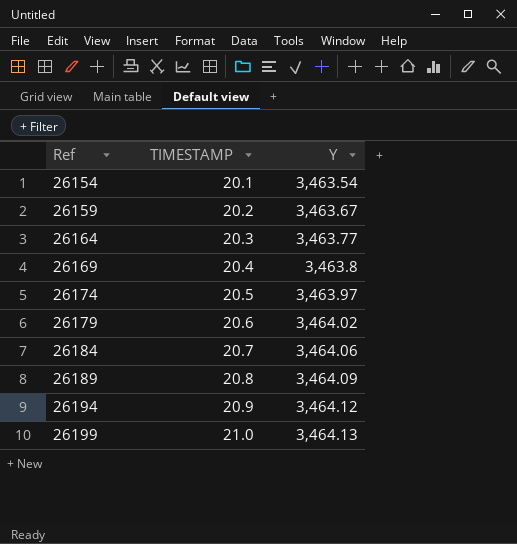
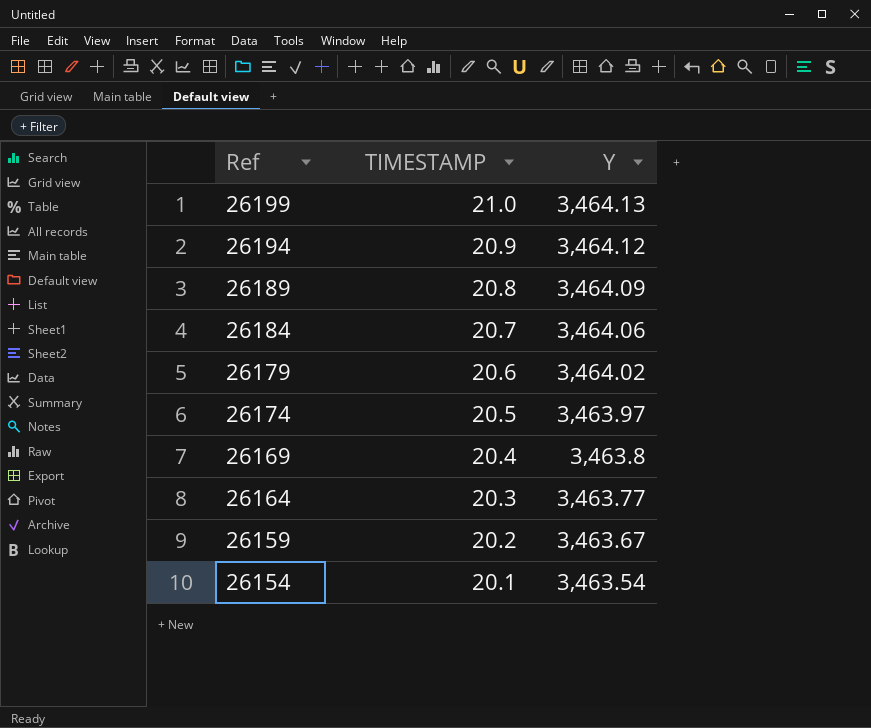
row order: Ref ascending -> Ref descending

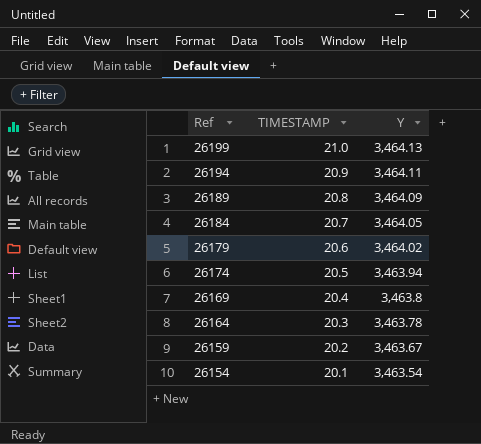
26194 | Y: 3,464.12 -> 3,464.11
26184 | Y: 3,464.06 -> 3,464.05
26174 | Y: 3,463.97 -> 3,463.94
26164 | Y: 3,463.77 -> 3,463.78

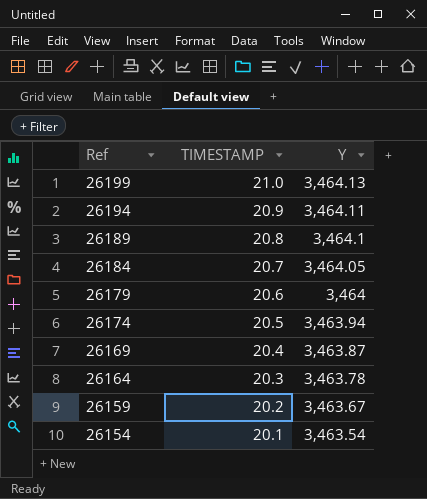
26189 | Y: 3,464.09 -> 3,464.1
26179 | Y: 3,464.02 -> 3,464
26169 | Y: 3,463.8 -> 3,463.87

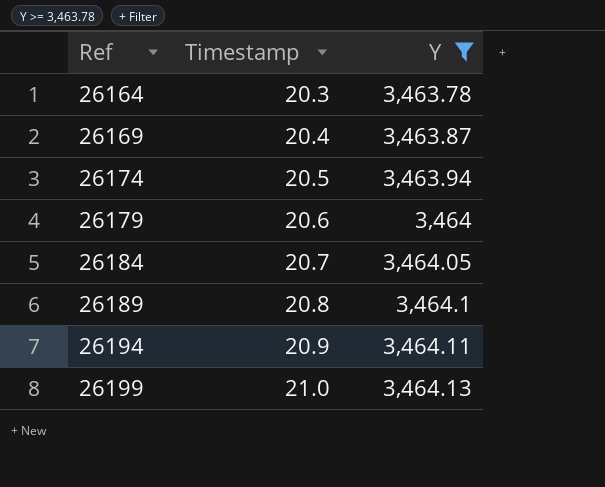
filter: none -> Y >= 3,463.78
row order: Ref descending -> Ref ascending
column name: TIMESTAMP -> Timestamp

